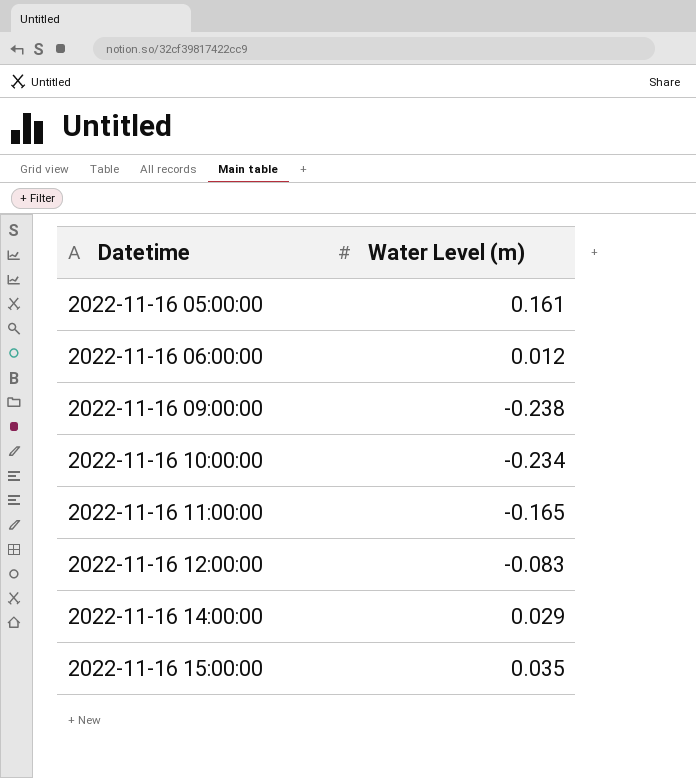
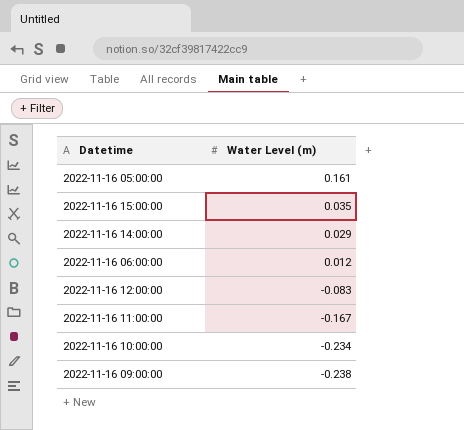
row order: Datetime ascending -> Water Level (m) descending
2022-11-16 11:00:00 | Water Level (m): -0.165 -> -0.167

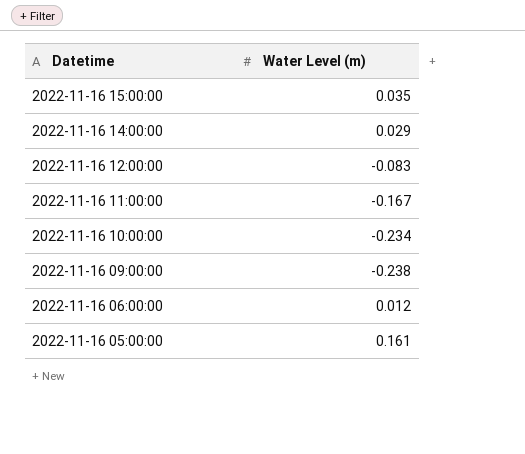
row order: Water Level (m) descending -> Datetime descending

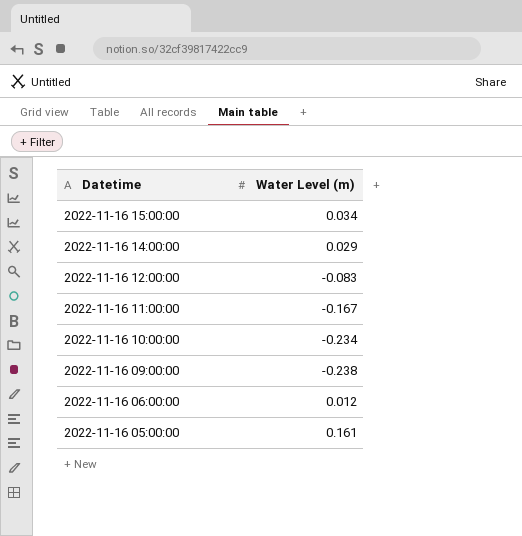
2022-11-16 15:00:00 | Water Level (m): 0.035 -> 0.034

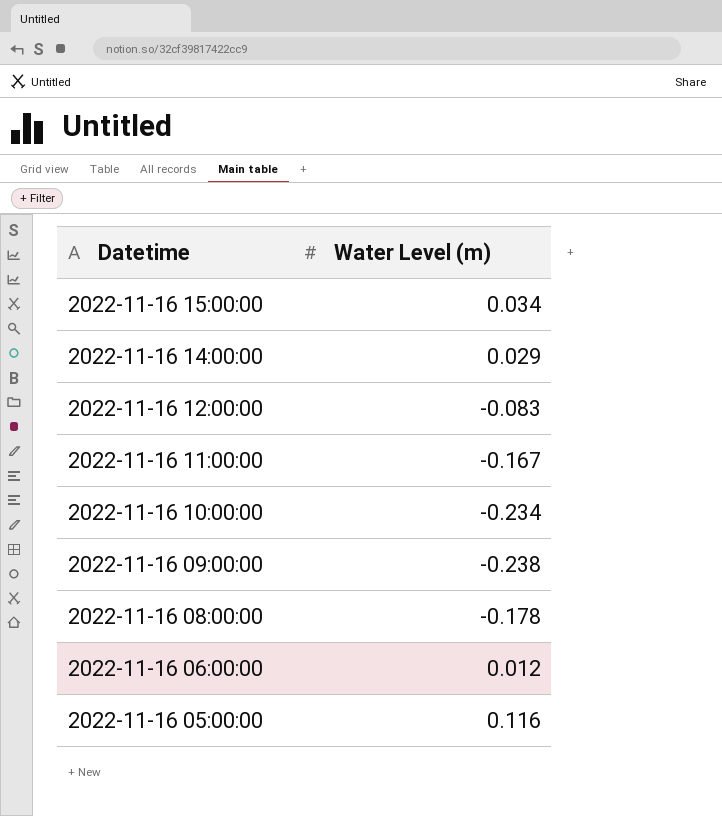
row 2022-11-16 08:00:00: none -> -0.178
2022-11-16 05:00:00 | Water Level (m): 0.161 -> 0.116

